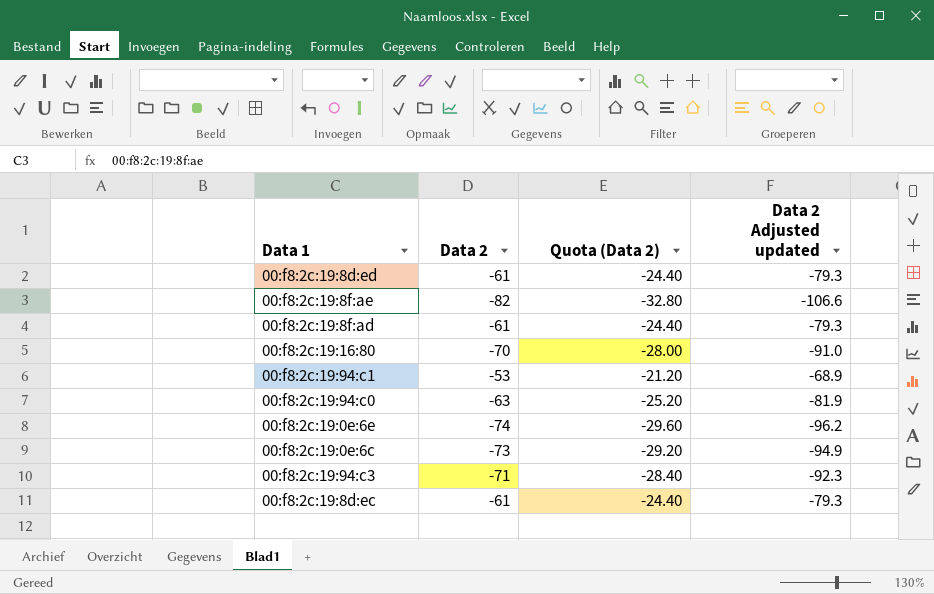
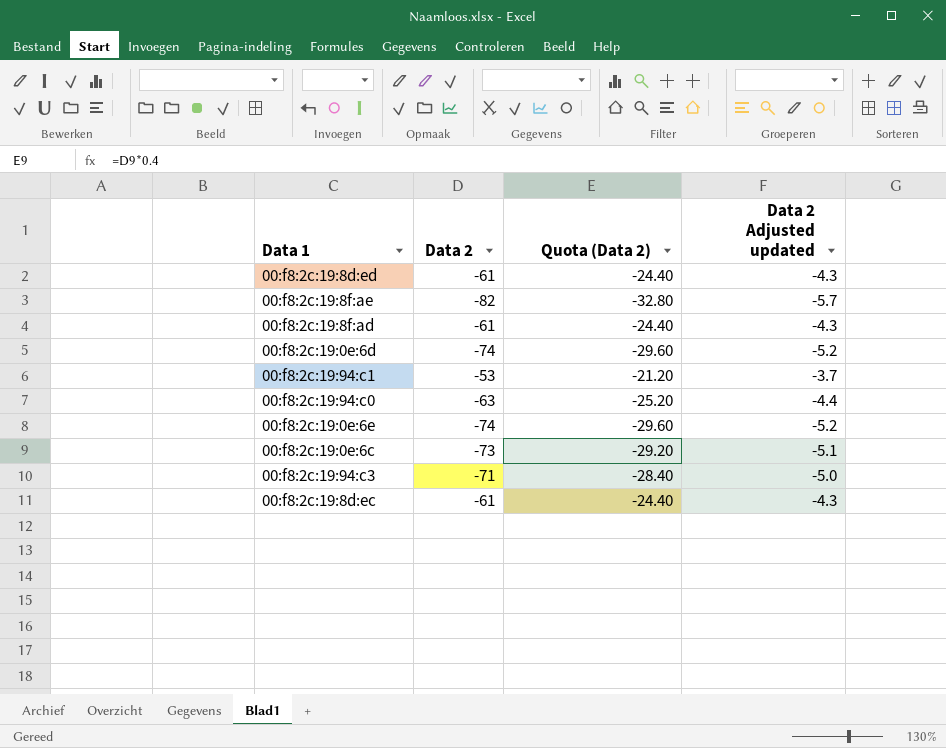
column Data 2 Adjusted updated | formula: [Data 2] * 1.3 -> [Data 2] * 0.07
row 00:f8:2c:19:16:80: -70 | -28.00 | -91.0 -> none
row 00:f8:2c:19:0e:6d: none -> -74 | -29.60 | -5.2

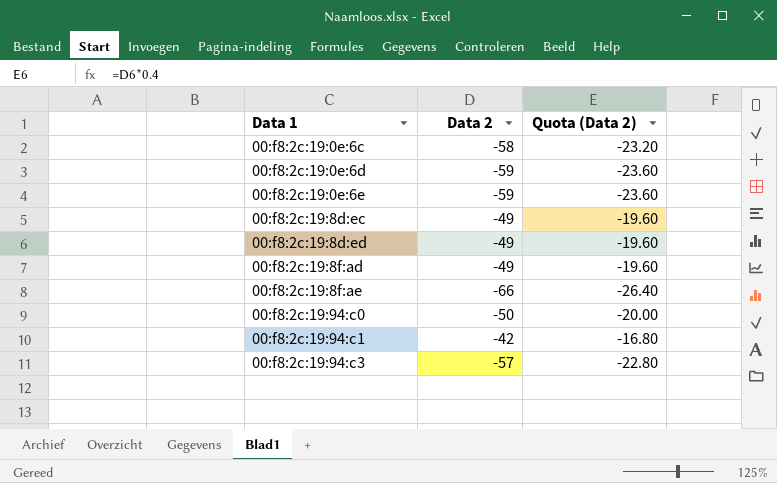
row order: none -> Data 1 ascending
column Data 2 Adjusted updated | formula: [Data 2] * 0.07 -> none
00:f8:2c:19:0e:6c | Data 2: -73 -> -58
00:f8:2c:19:0e:6c | Quota (Data 2): -29.20 -> -23.20
00:f8:2c:19:0e:6d | Data 2: -74 -> -59
00:f8:2c:19:0e:6d | Quota (Data 2): -29.60 -> -23.60
00:f8:2c:19:0e:6e | Data 2: -74 -> -59
00:f8:2c:19:0e:6e | Quota (Data 2): -29.60 -> -23.60
00:f8:2c:19:8d:ec | Data 2: -61 -> -49
00:f8:2c:19:8d:ec | Quota (Data 2): -24.40 -> -19.60
00:f8:2c:19:8d:ed | Data 2: -61 -> -49
00:f8:2c:19:8d:ed | Quota (Data 2): -24.40 -> -19.60
00:f8:2c:19:8f:ad | Data 2: -61 -> -49
00:f8:2c:19:8f:ad | Quota (Data 2): -24.40 -> -19.60
00:f8:2c:19:8f:ae | Data 2: -82 -> -66
00:f8:2c:19:8f:ae | Quota (Data 2): -32.80 -> -26.40
00:f8:2c:19:94:c0 | Data 2: -63 -> -50
00:f8:2c:19:94:c0 | Quota (Data 2): -25.20 -> -20.00
00:f8:2c:19:94:c1 | Data 2: -53 -> -42
00:f8:2c:19:94:c1 | Quota (Data 2): -21.20 -> -16.80
00:f8:2c:19:94:c3 | Data 2: -71 -> -57
00:f8:2c:19:94:c3 | Quota (Data 2): -28.40 -> -22.80

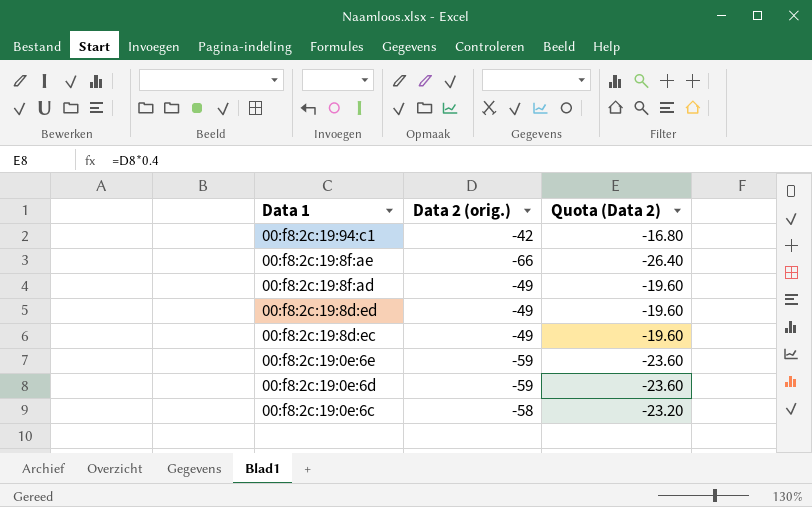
row order: Data 1 ascending -> Data 1 descending
column name: Data 2 -> Data 2 (orig.)
row 00:f8:2c:19:94:c0: -50 | -20.00 -> none
row 00:f8:2c:19:94:c3: -57 | -22.80 -> none

